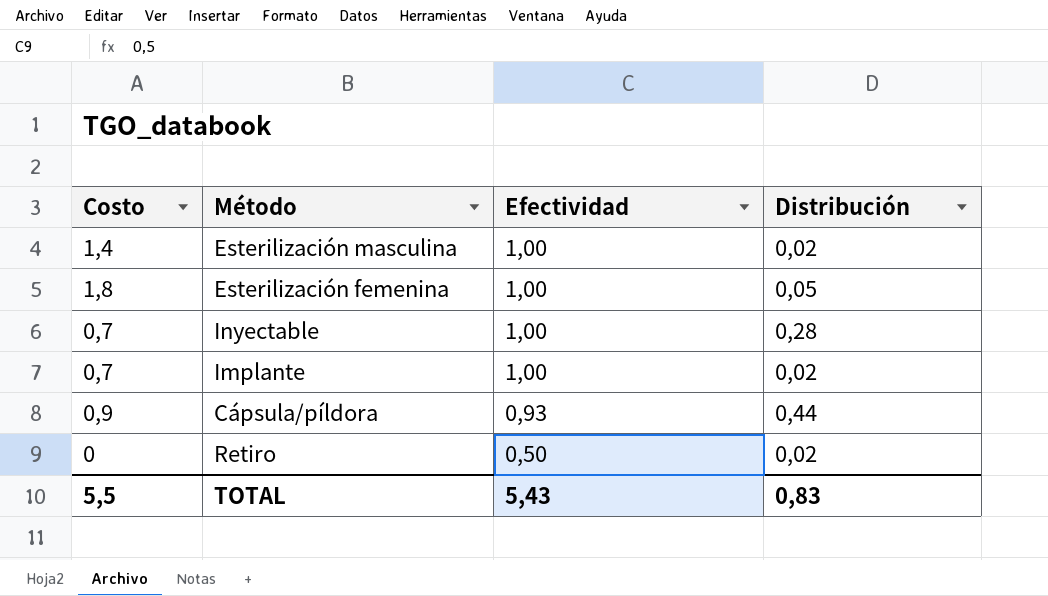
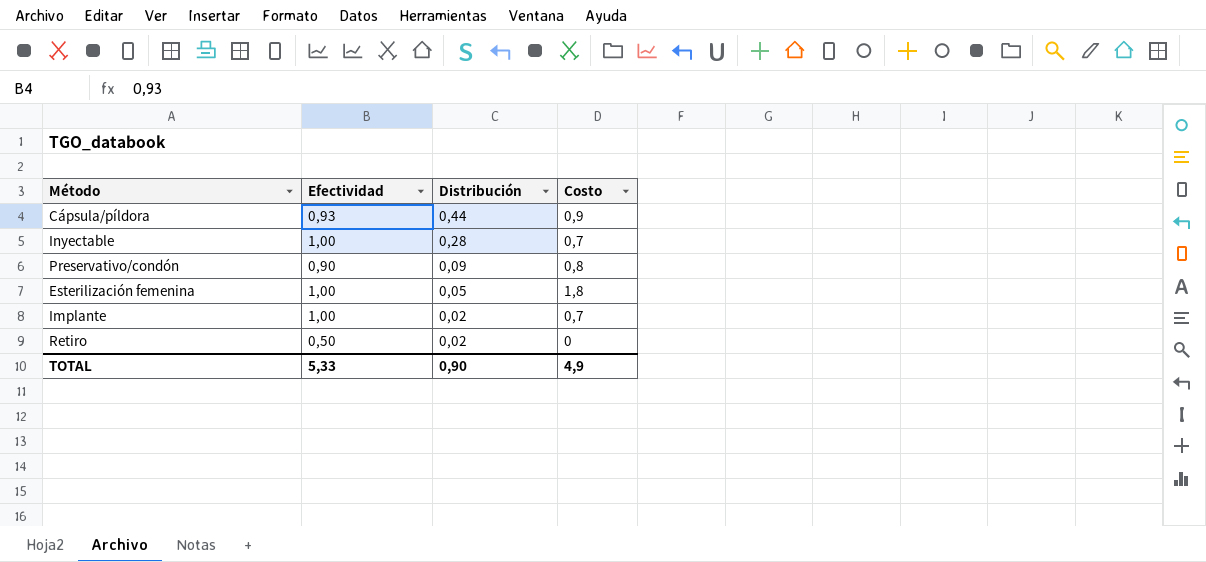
row order: Efectividad descending -> Distribución descending
column Costo | position: 1 -> 4
row Esterilización masculina: 1,4 | 1,00 | 0,02 -> none
row Preservativo/condón: none -> 0,90 | 0,09 | 0,8
TOTAL | Efectividad: 5,43 -> 5,33
TOTAL | Distribución: 0,83 -> 0,90
TOTAL | Costo: 5,5 -> 4,9

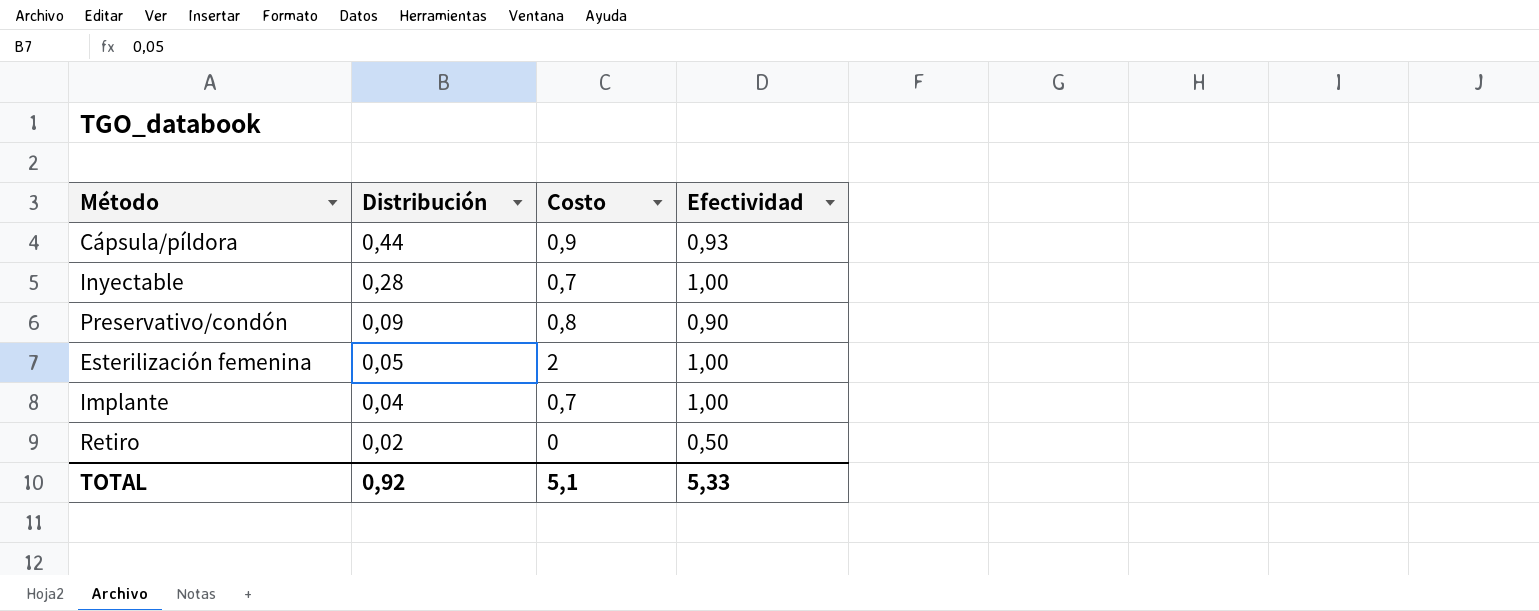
column Efectividad | position: 2 -> 4
Esterilización femenina | Costo: 1,8 -> 2
Implante | Distribución: 0,02 -> 0,04
TOTAL | Distribución: 0,90 -> 0,92
TOTAL | Costo: 4,9 -> 5,1

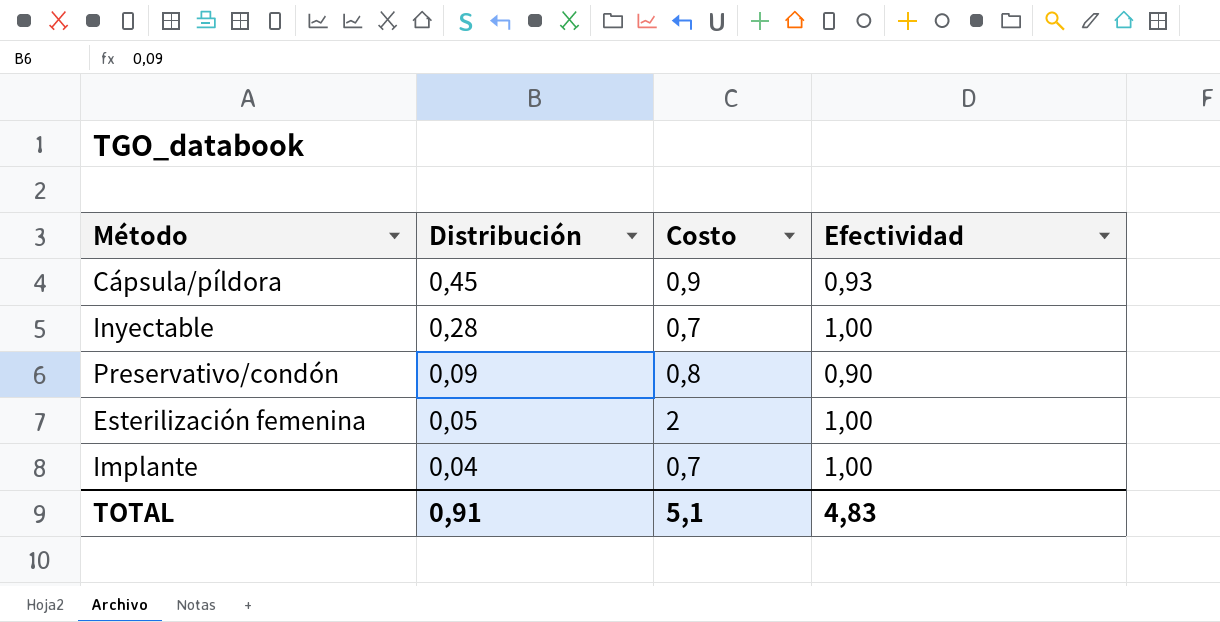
row Retiro: 0,02 | 0 | 0,50 -> none
Cápsula/píldora | Distribución: 0,44 -> 0,45
TOTAL | Distribución: 0,92 -> 0,91
TOTAL | Efectividad: 5,33 -> 4,83

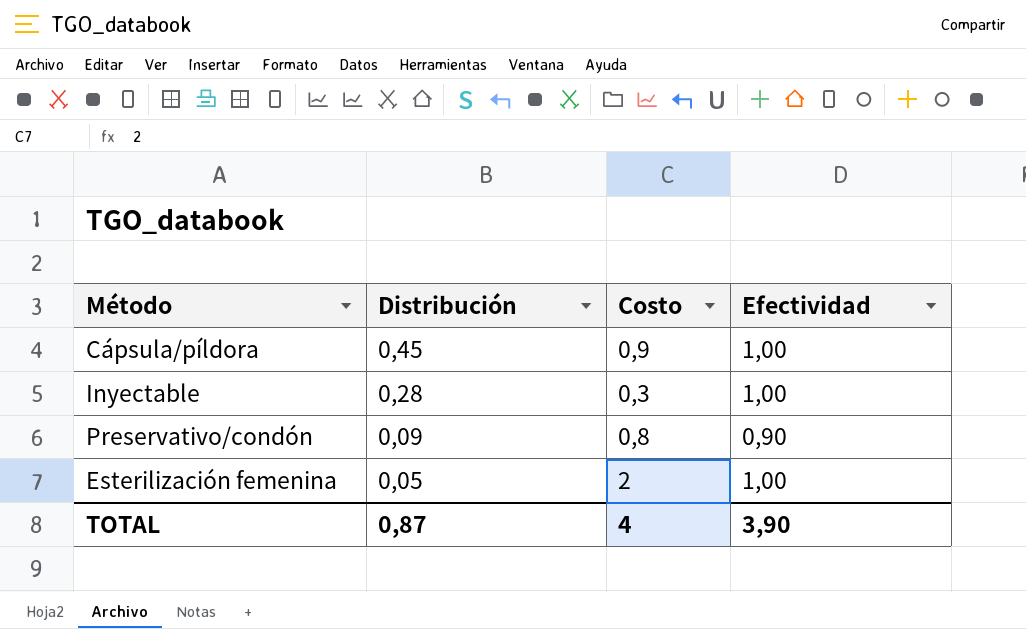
row Implante: 0,04 | 0,7 | 1,00 -> none
Cápsula/píldora | Efectividad: 0,93 -> 1,00
Inyectable | Costo: 0,7 -> 0,3
TOTAL | Distribución: 0,91 -> 0,87
TOTAL | Costo: 5,1 -> 4
TOTAL | Efectividad: 4,83 -> 3,90

